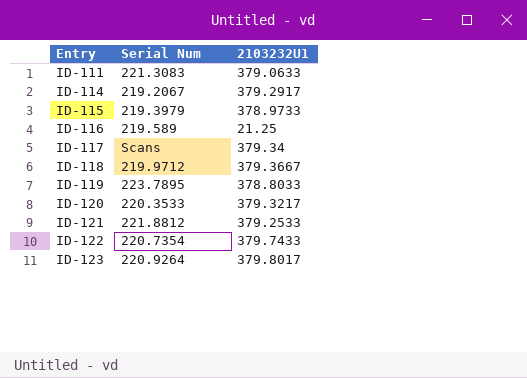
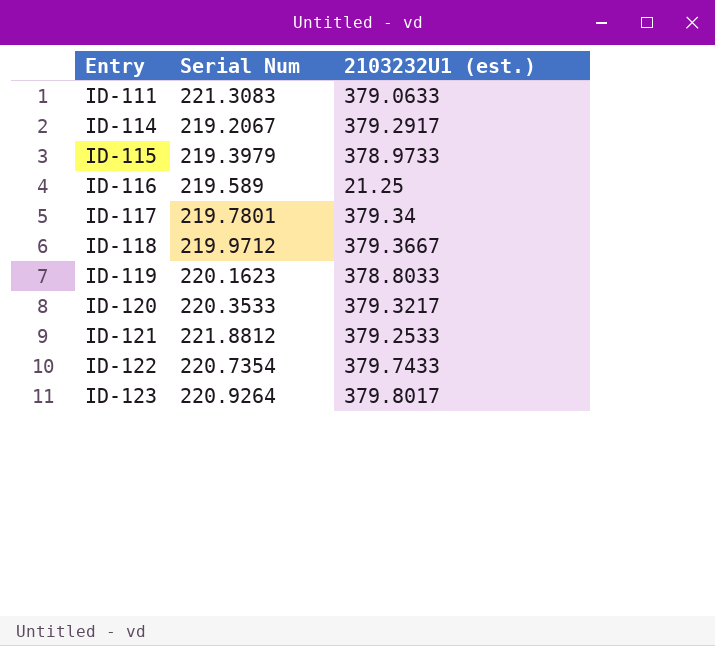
column name: 2103232U1 -> 2103232U1 (est.)
ID-117 | Serial Num: Scans -> 219.7801
ID-119 | Serial Num: 223.7895 -> 220.1623

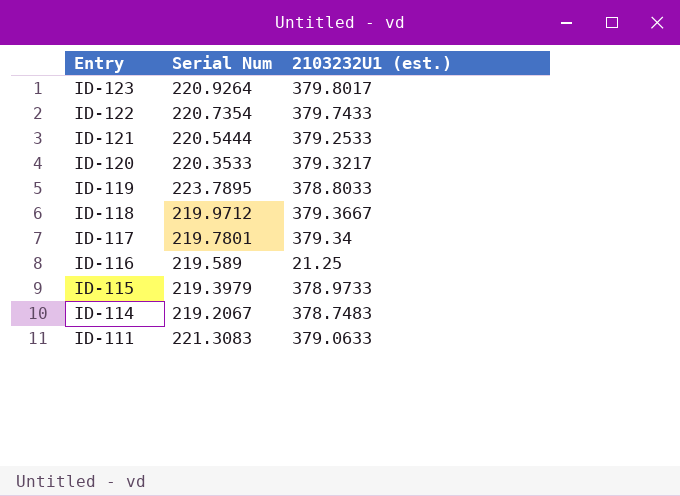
row order: Entry ascending -> Entry descending
ID-121 | Serial Num: 221.8812 -> 220.5444
ID-119 | Serial Num: 220.1623 -> 223.7895
ID-114 | 2103232U1 (est.): 379.2917 -> 378.7483

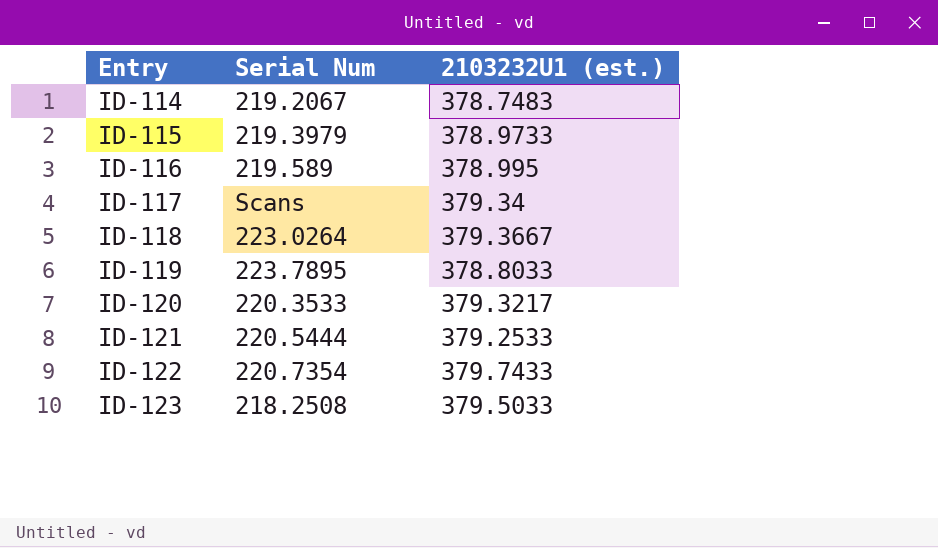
row order: Entry descending -> Entry ascending
row ID-111: 221.3083 | 379.0633 -> none
ID-116 | 2103232U1 (est.): 21.25 -> 378.995
ID-117 | Serial Num: 219.7801 -> Scans
ID-118 | Serial Num: 219.9712 -> 223.0264
ID-123 | Serial Num: 220.9264 -> 218.2508
ID-123 | 2103232U1 (est.): 379.8017 -> 379.5033

